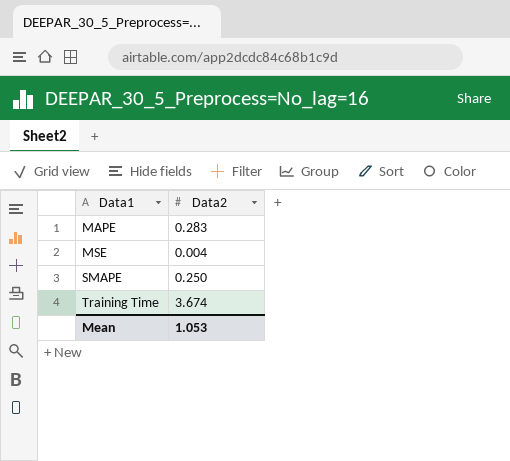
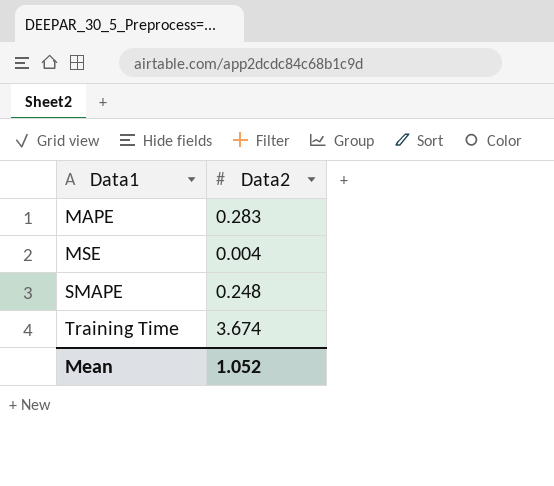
SMAPE | Data2: 0.250 -> 0.248
Mean | Data2: 1.053 -> 1.052

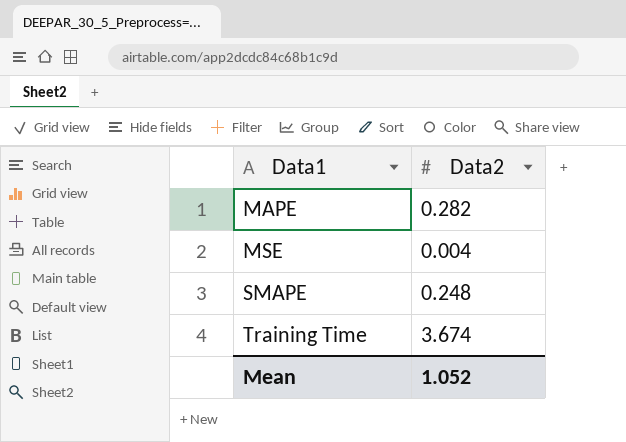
MAPE | Data2: 0.283 -> 0.282

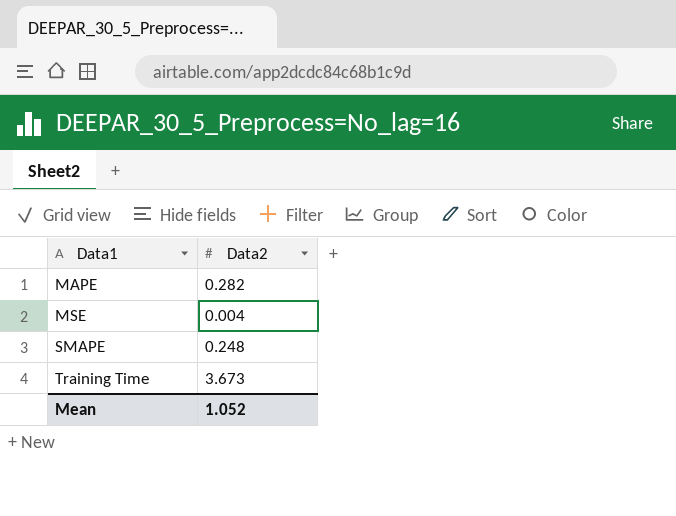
Training Time | Data2: 3.674 -> 3.673

